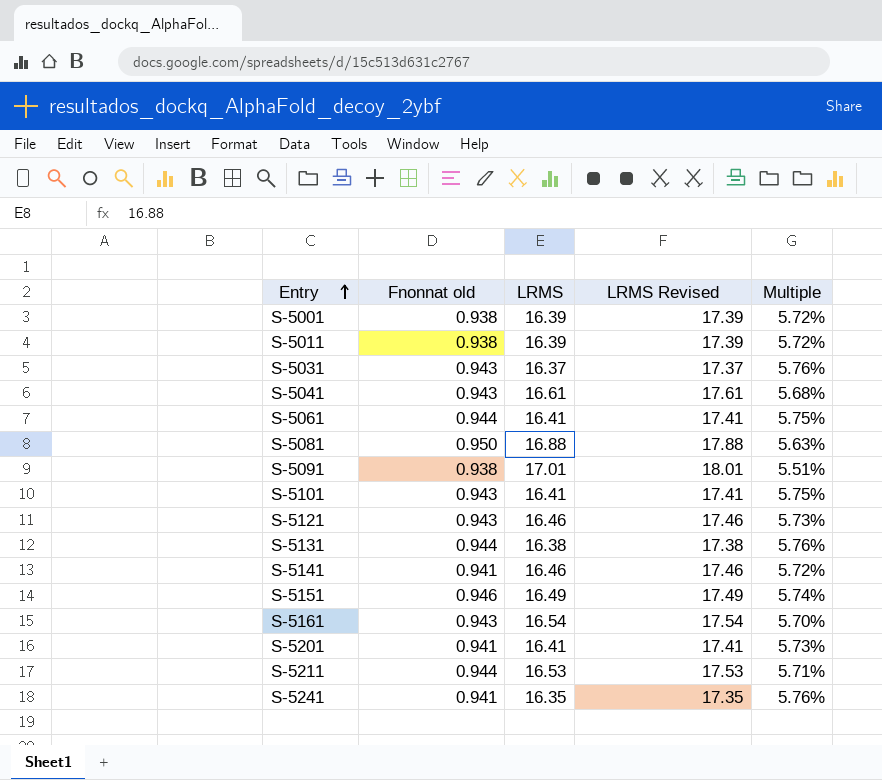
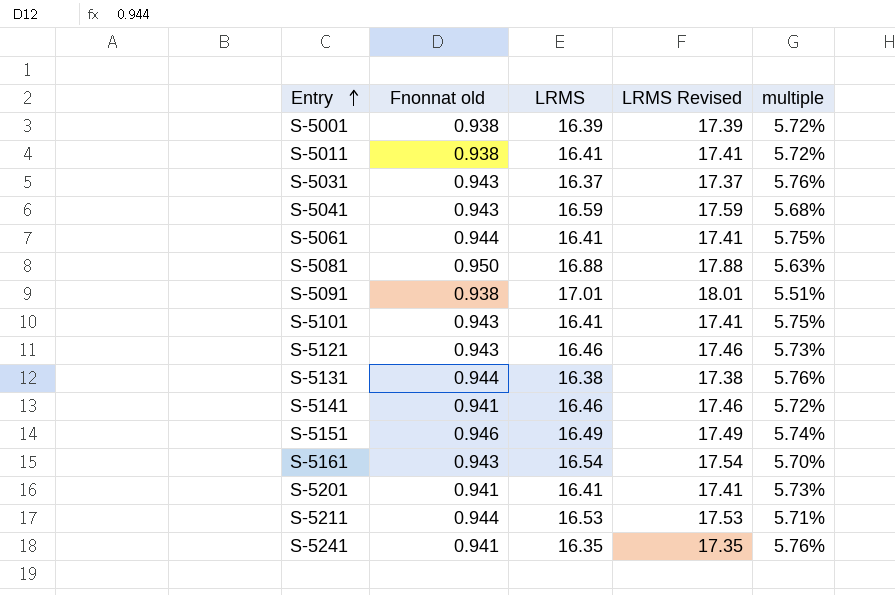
column name: Multiple -> multiple
S-5011 | LRMS: 16.39 -> 16.41
S-5011 | LRMS Revised: 17.39 -> 17.41
S-5041 | LRMS: 16.61 -> 16.59
S-5041 | LRMS Revised: 17.61 -> 17.59

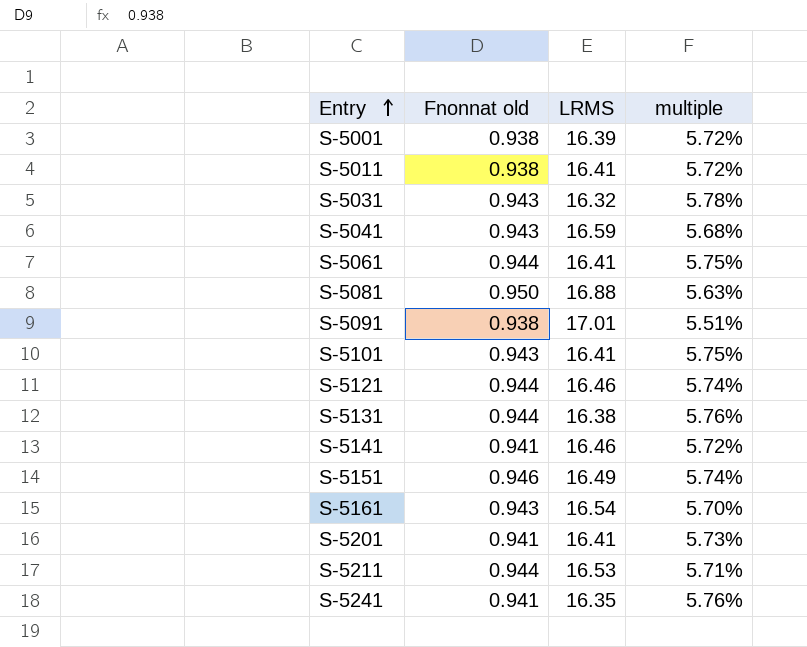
column LRMS Revised | formula: [LRMS] + 1 -> none
S-5031 | LRMS: 16.37 -> 16.32
S-5031 | multiple: 5.76% -> 5.78%
S-5121 | Fnonnat old: 0.943 -> 0.944
S-5121 | multiple: 5.73% -> 5.74%

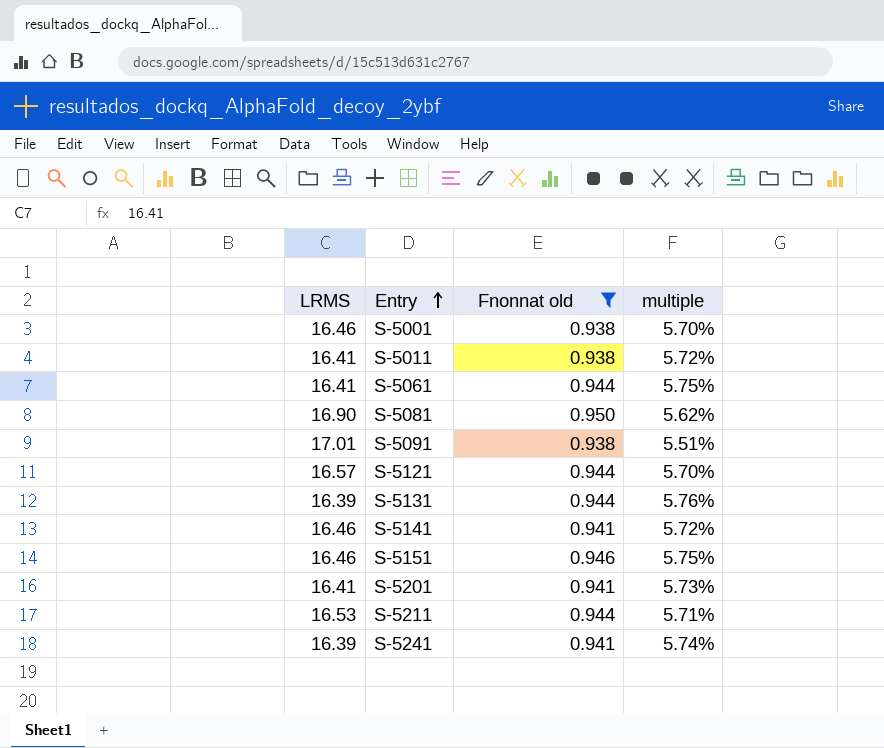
filter: none -> Fnonnat old != 0.943
column LRMS | position: 3 -> 1
S-5001 | LRMS: 16.39 -> 16.46
S-5001 | multiple: 5.72% -> 5.70%
S-5081 | LRMS: 16.88 -> 16.90
S-5081 | multiple: 5.63% -> 5.62%
S-5121 | LRMS: 16.46 -> 16.57
S-5121 | multiple: 5.74% -> 5.70%
S-5131 | LRMS: 16.38 -> 16.39
S-5151 | LRMS: 16.49 -> 16.46
S-5151 | multiple: 5.74% -> 5.75%
S-5241 | LRMS: 16.35 -> 16.39
S-5241 | multiple: 5.76% -> 5.74%

